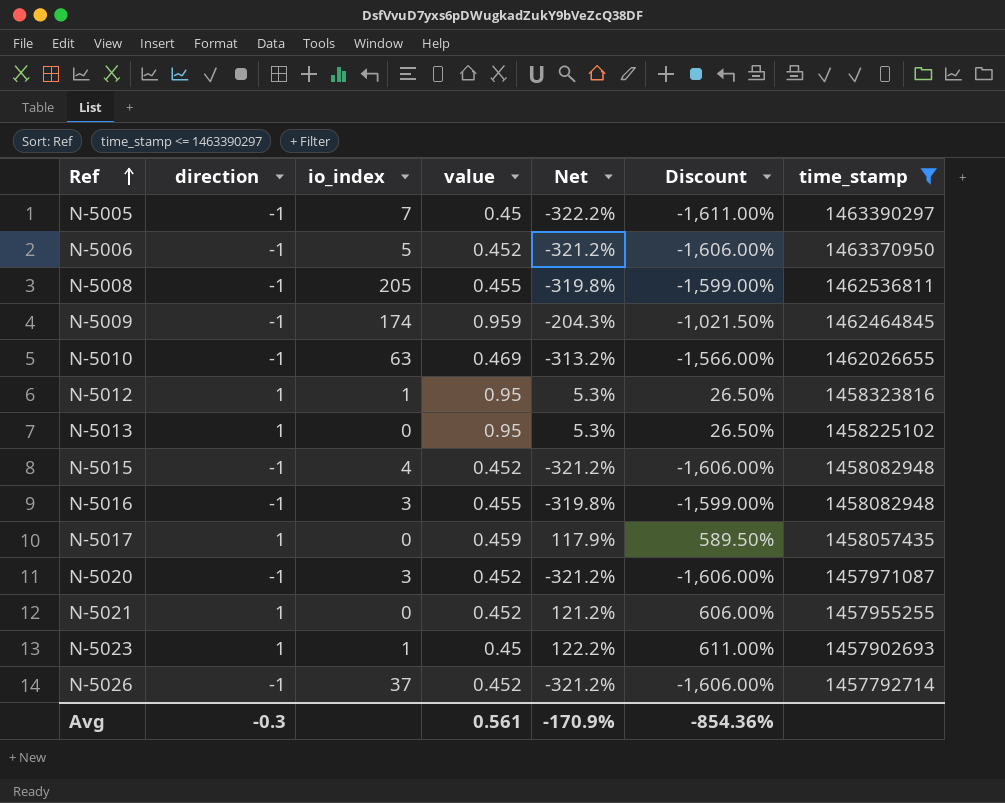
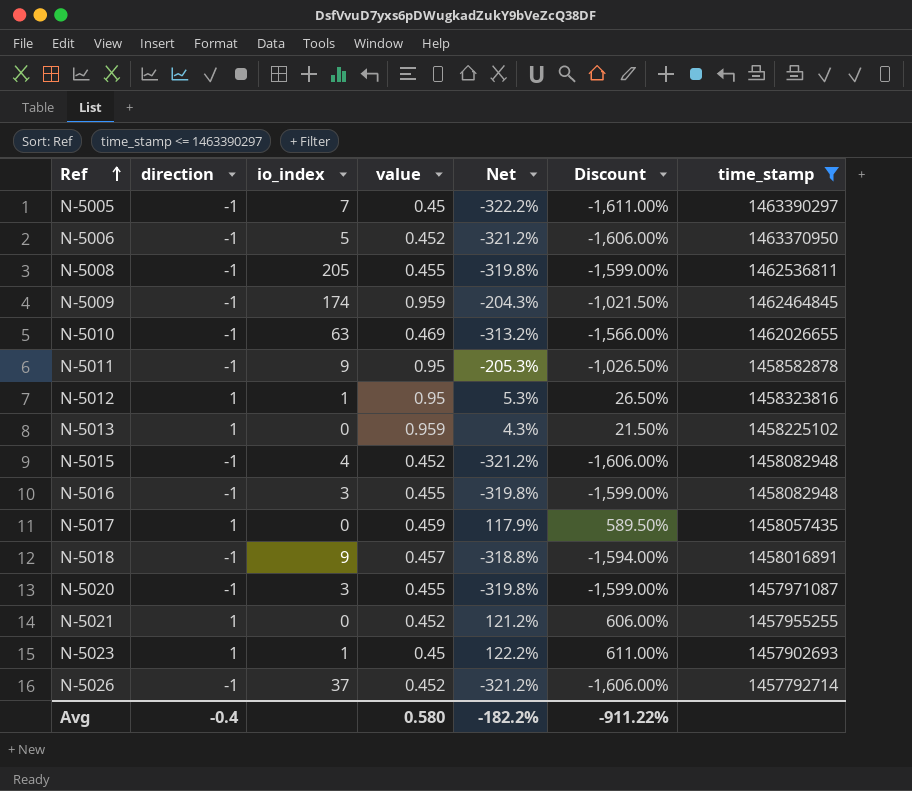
row N-5011: none -> -1 | 9 | 0.95 | -205.3% | -1,026.50% | 1458582878
N-5013 | value: 0.95 -> 0.959
N-5013 | Net: 5.3% -> 4.3%
N-5013 | Discount: 26.50% -> 21.50%
row N-5018: none -> -1 | 9 | 0.457 | -318.8% | -1,594.00% | 1458016891
N-5020 | value: 0.452 -> 0.455
N-5020 | Net: -321.2% -> -319.8%
N-5020 | Discount: -1,606.00% -> -1,599.00%
Avg | direction: -0.3 -> -0.4
Avg | value: 0.561 -> 0.580
Avg | Net: -170.9% -> -182.2%
Avg | Discount: -854.36% -> -911.22%

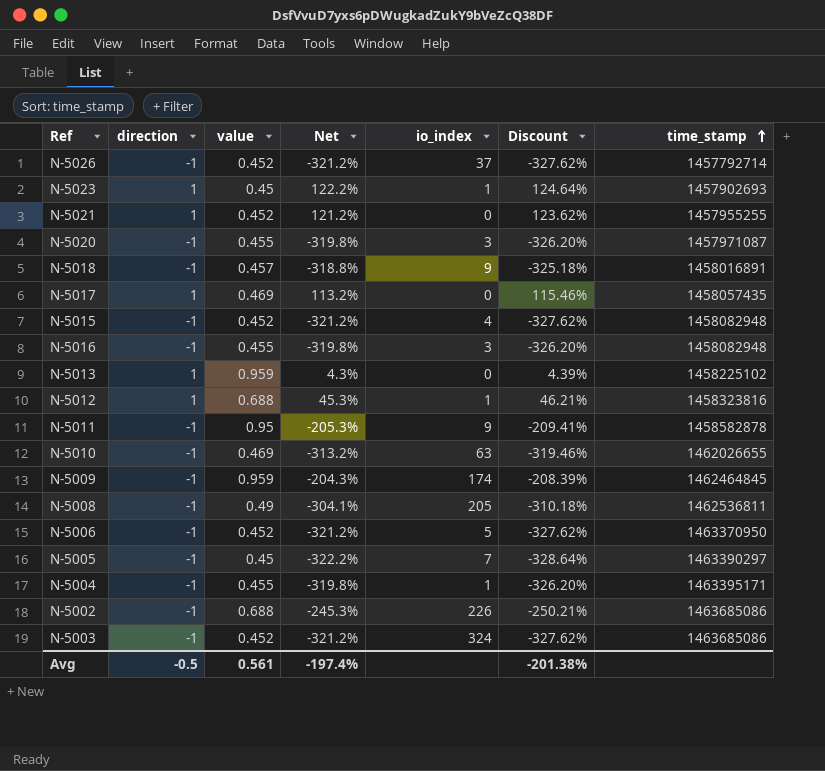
filter: time_stamp <= 1463390297 -> none
row order: Ref ascending -> time_stamp ascending
column io_index | position: 3 -> 5
column Discount | formula: [Net] * 5 -> [Net] * 1.02
N-5017 | value: 0.459 -> 0.469
N-5017 | Net: 117.9% -> 113.2%
N-5012 | value: 0.95 -> 0.688
N-5012 | Net: 5.3% -> 45.3%
N-5008 | value: 0.455 -> 0.49
N-5008 | Net: -319.8% -> -304.1%
Avg | direction: -0.4 -> -0.5
Avg | value: 0.580 -> 0.561
Avg | Net: -182.2% -> -197.4%
Avg | Discount: -911.22% -> -201.38%

